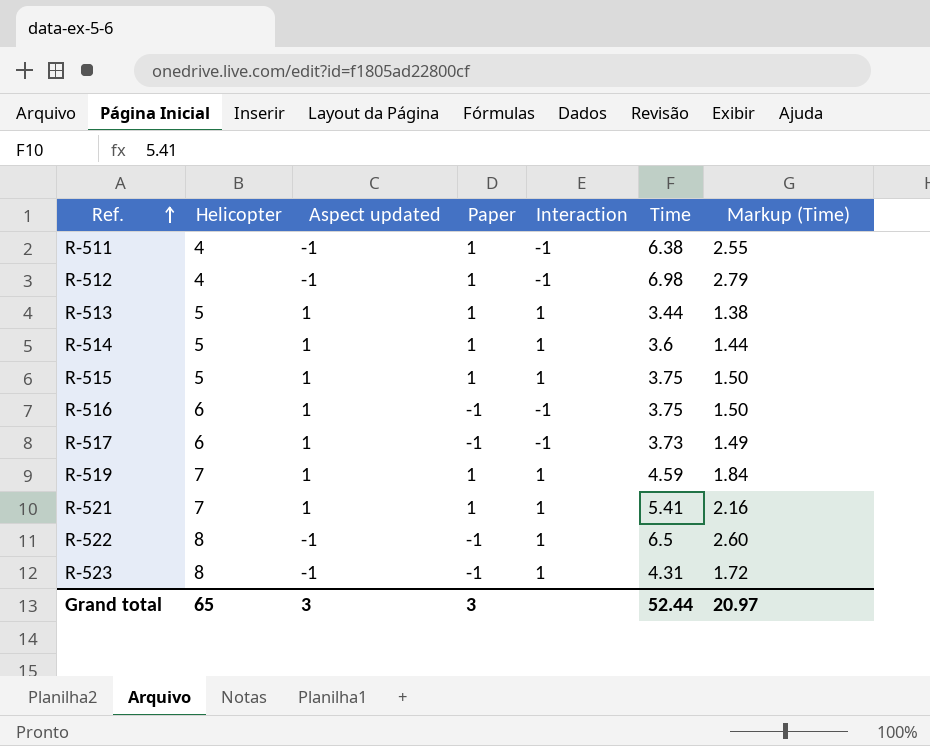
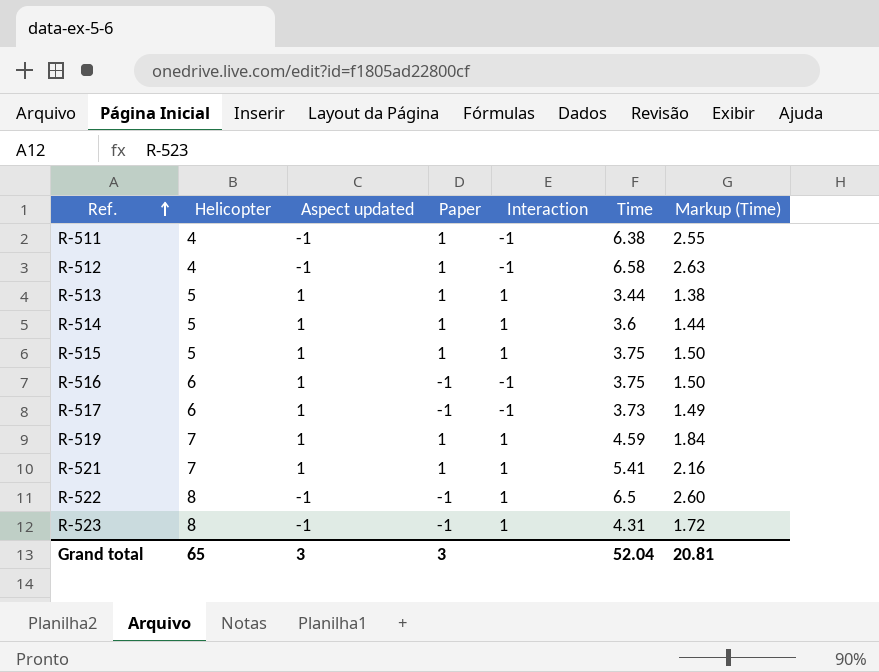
R-512 | Time: 6.98 -> 6.58
R-512 | Markup (Time): 2.79 -> 2.63
Grand total | Time: 52.44 -> 52.04
Grand total | Markup (Time): 20.97 -> 20.81

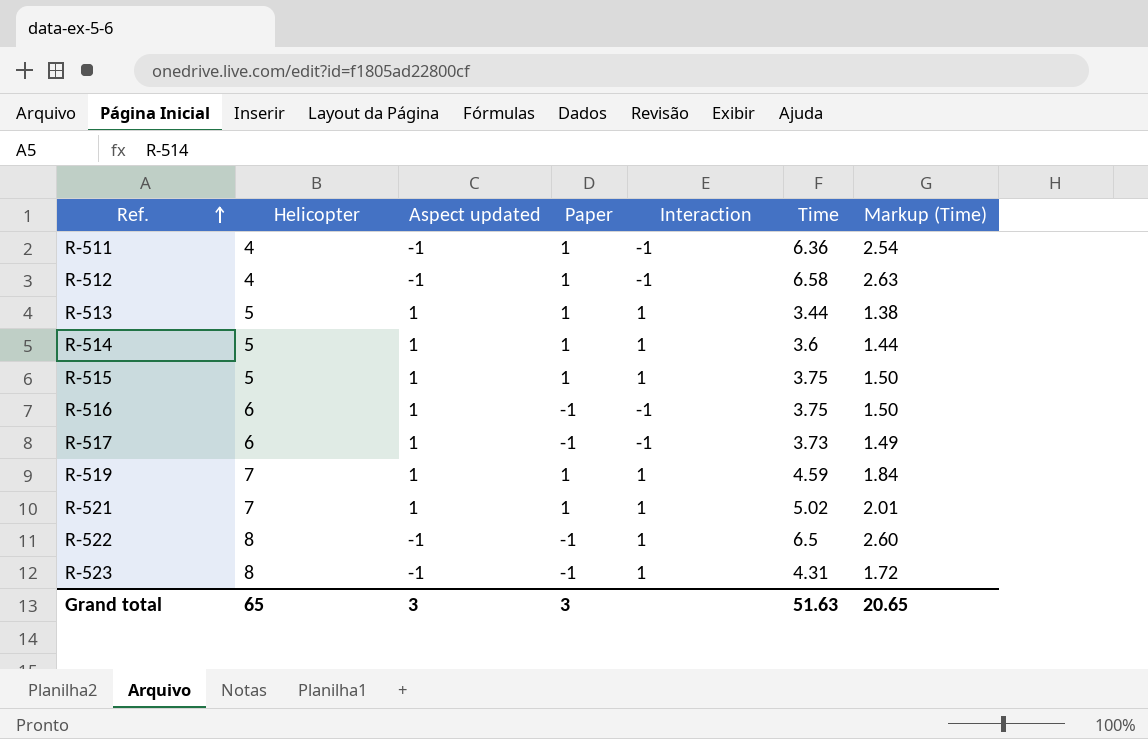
R-511 | Time: 6.38 -> 6.36
R-511 | Markup (Time): 2.55 -> 2.54
R-521 | Time: 5.41 -> 5.02
R-521 | Markup (Time): 2.16 -> 2.01
Grand total | Time: 52.04 -> 51.63
Grand total | Markup (Time): 20.81 -> 20.65

